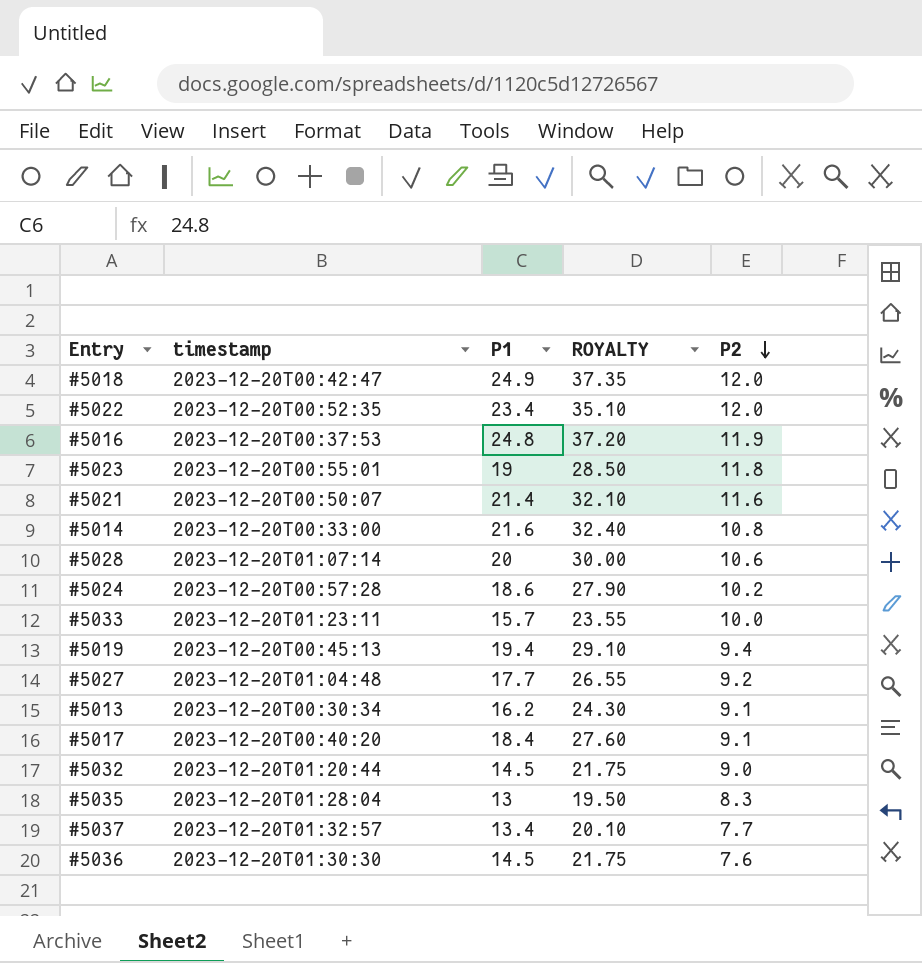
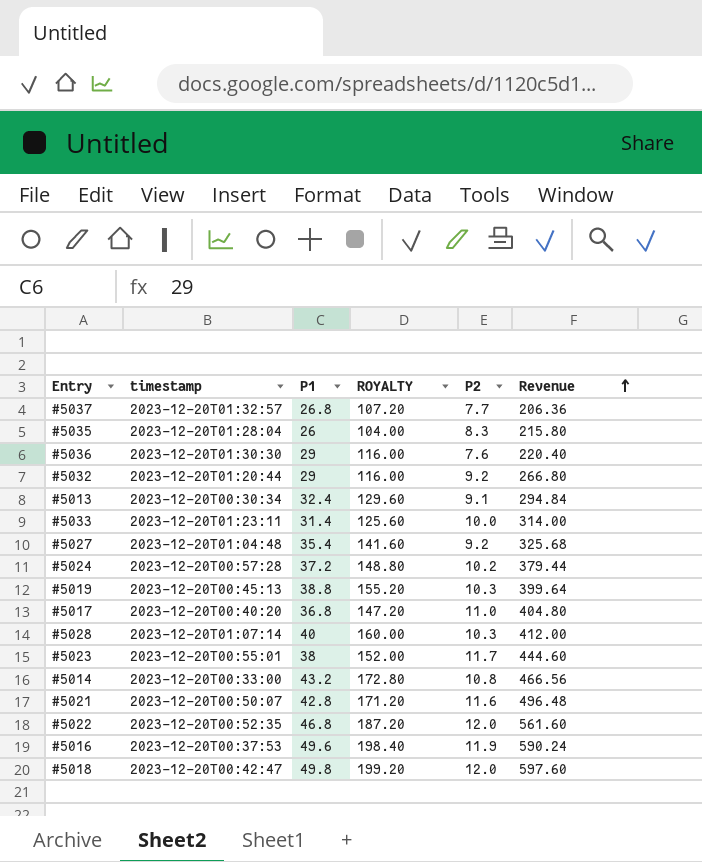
row order: P2 descending -> Revenue ascending
column ROYALTY | formula: [P1] * 1.5 -> [P1] * 4
column Revenue | formula: none -> [P1] * [P2]
#5037 | P1: 13.4 -> 26.8
#5035 | P1: 13 -> 26
#5036 | P1: 14.5 -> 29
#5032 | P1: 14.5 -> 29
#5032 | P2: 9.0 -> 9.2
#5013 | P1: 16.2 -> 32.4
#5033 | P1: 15.7 -> 31.4
#5027 | P1: 17.7 -> 35.4
#5024 | P1: 18.6 -> 37.2
#5019 | P1: 19.4 -> 38.8
#5019 | P2: 9.4 -> 10.3
#5017 | P1: 18.4 -> 36.8
#5017 | P2: 9.1 -> 11.0
#5028 | P1: 20 -> 40
#5028 | P2: 10.6 -> 10.3
#5023 | P1: 19 -> 38
#5023 | P2: 11.8 -> 11.7
#5014 | P1: 21.6 -> 43.2
#5021 | P1: 21.4 -> 42.8
#5022 | P1: 23.4 -> 46.8
#5016 | P1: 24.8 -> 49.6
#5018 | P1: 24.9 -> 49.8

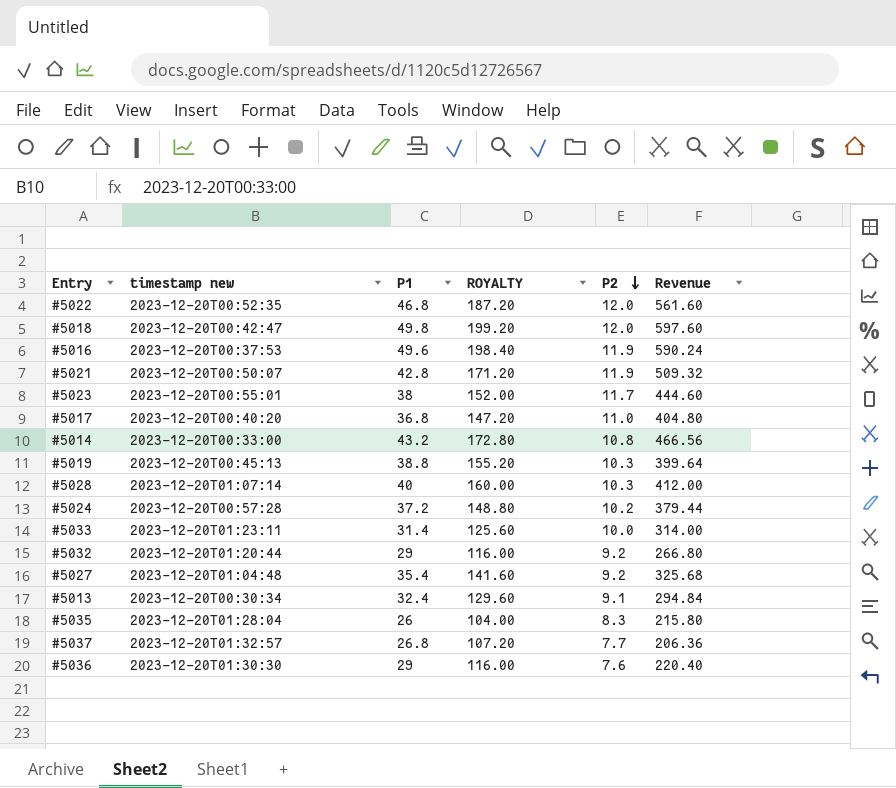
row order: Revenue ascending -> P2 descending
column name: timestamp -> timestamp new
#5021 | P2: 11.6 -> 11.9
#5021 | Revenue: 496.48 -> 509.32

